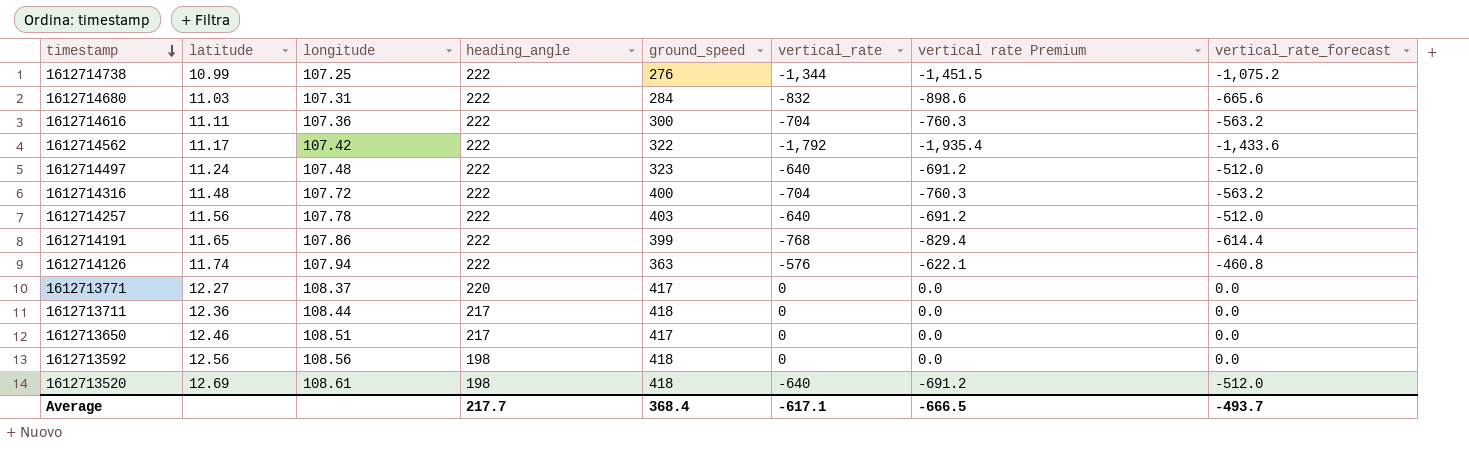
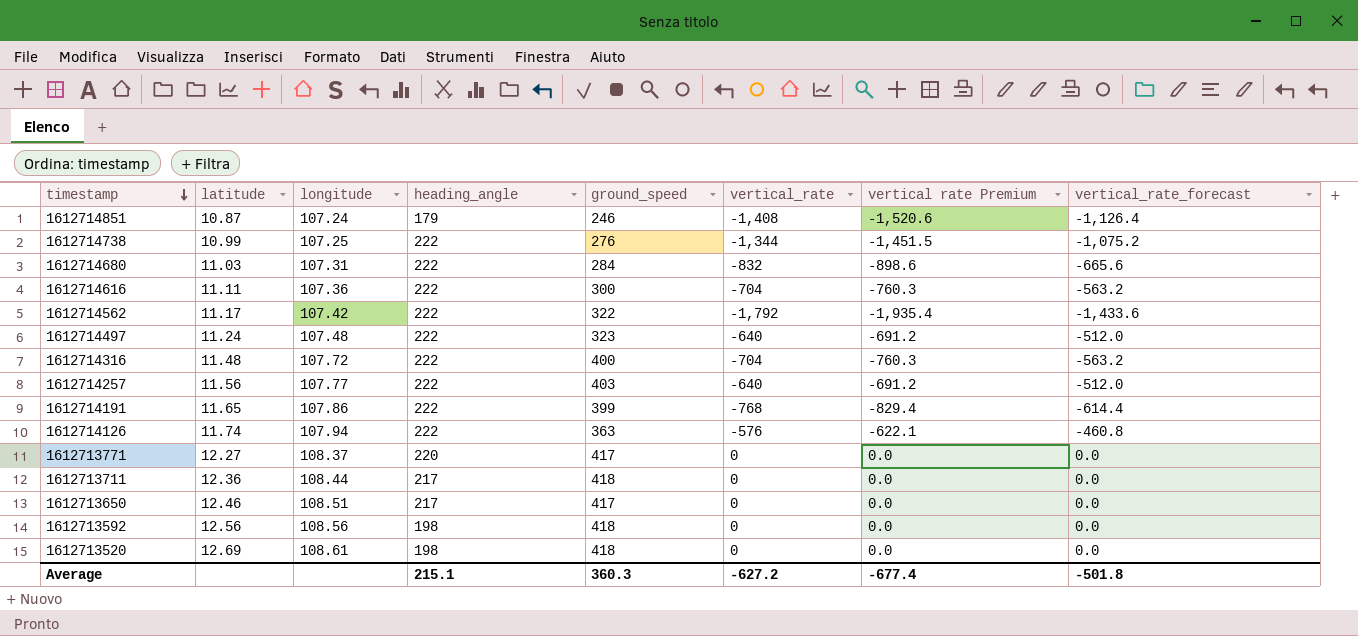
row 1612714851: none -> 10.87 | 107.24 | 179 | 246 | -1,408 | -1,520.6 | -1,126.4
1612714257 | longitude: 107.78 -> 107.77
1612713520 | vertical_rate: -640 -> 0
1612713520 | vertical rate Premium: -691.2 -> 0.0
1612713520 | vertical_rate_forecast: -512.0 -> 0.0
Average | heading_angle: 217.7 -> 215.1
Average | ground_speed: 368.4 -> 360.3
Average | vertical_rate: -617.1 -> -627.2
Average | vertical rate Premium: -666.5 -> -677.4
Average | vertical_rate_forecast: -493.7 -> -501.8

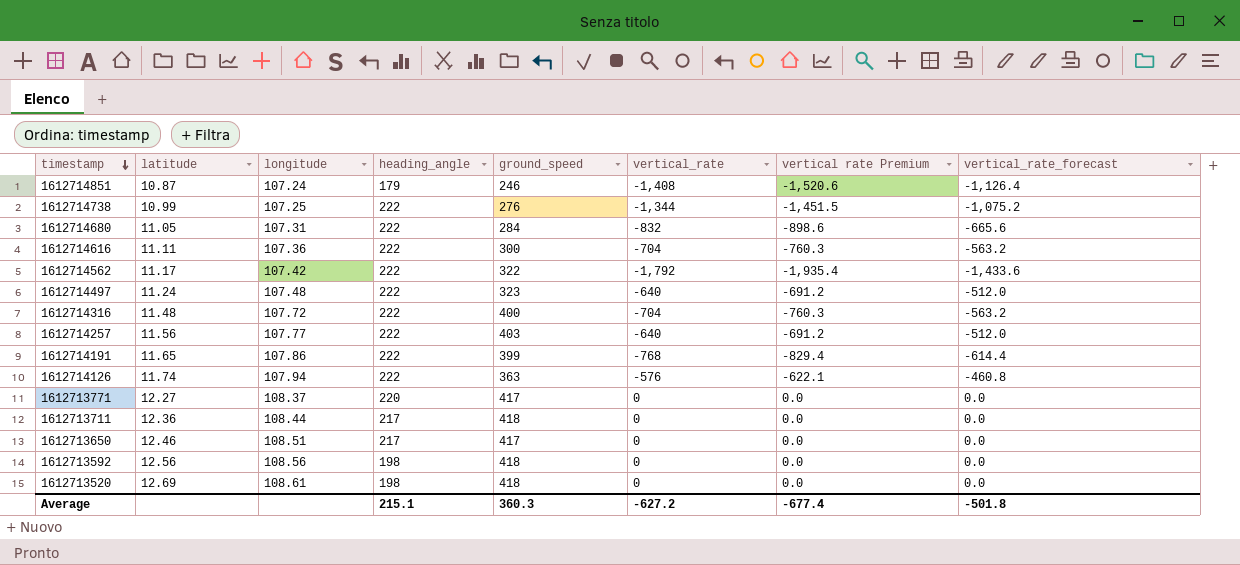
1612714680 | latitude: 11.03 -> 11.05

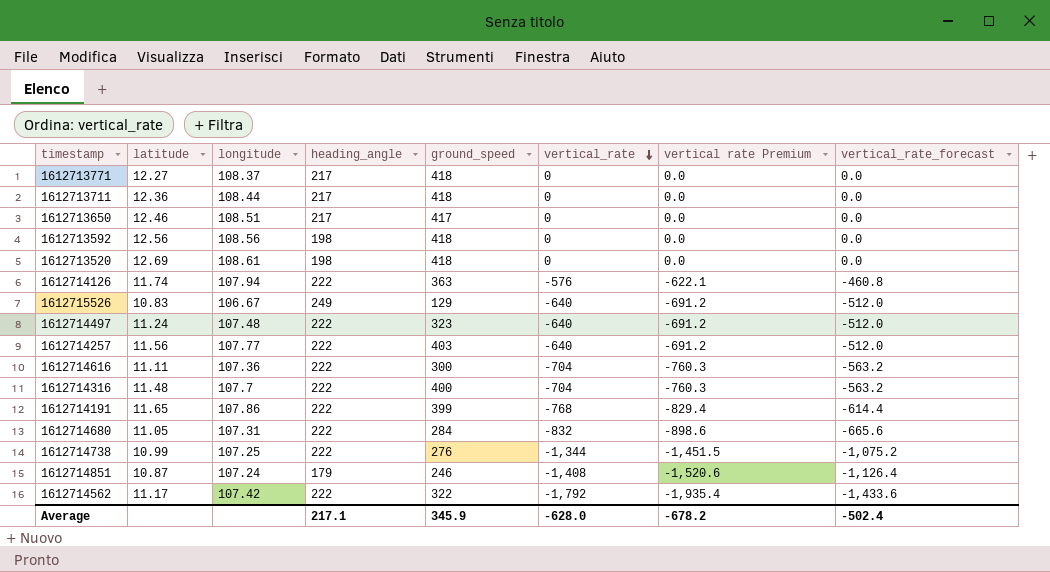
row order: timestamp descending -> vertical_rate descending
1612713771 | heading_angle: 220 -> 217
1612713771 | ground_speed: 417 -> 418
row 1612715526: none -> 10.83 | 106.67 | 249 | 129 | -640 | -691.2 | -512.0
1612714316 | longitude: 107.72 -> 107.7
Average | heading_angle: 215.1 -> 217.1
Average | ground_speed: 360.3 -> 345.9
Average | vertical_rate: -627.2 -> -628.0
Average | vertical rate Premium: -677.4 -> -678.2
Average | vertical_rate_forecast: -501.8 -> -502.4

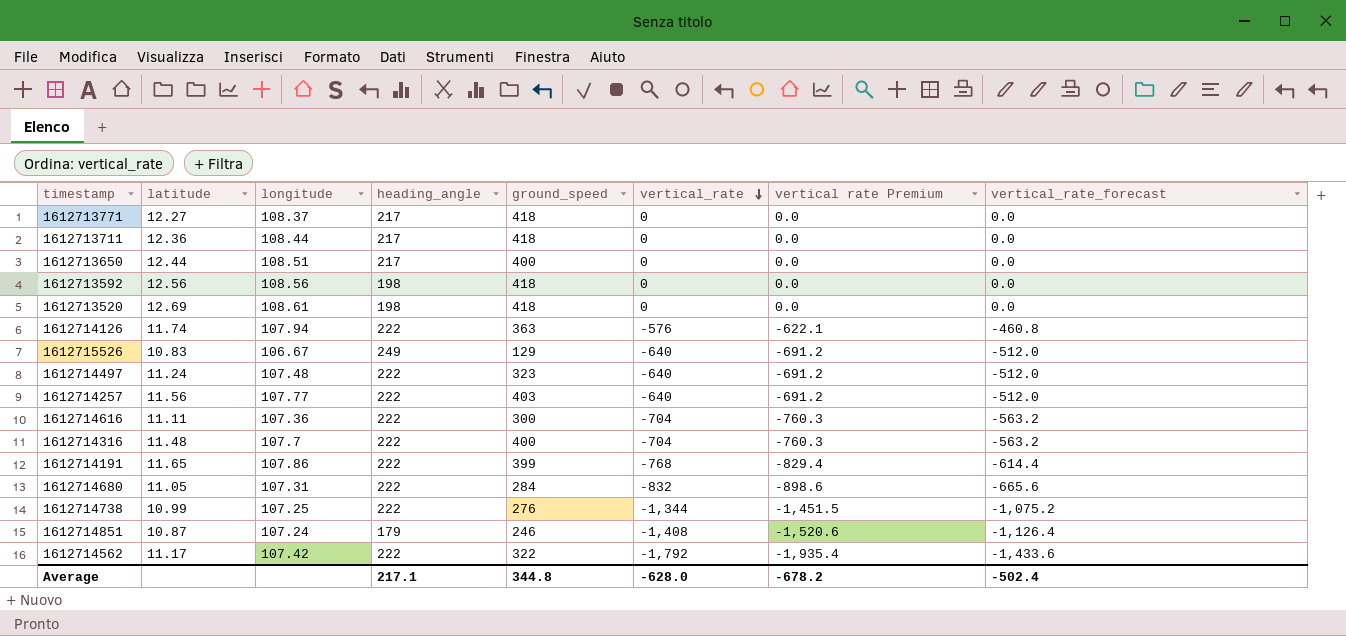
1612713650 | latitude: 12.46 -> 12.44
1612713650 | ground_speed: 417 -> 400
Average | ground_speed: 345.9 -> 344.8

